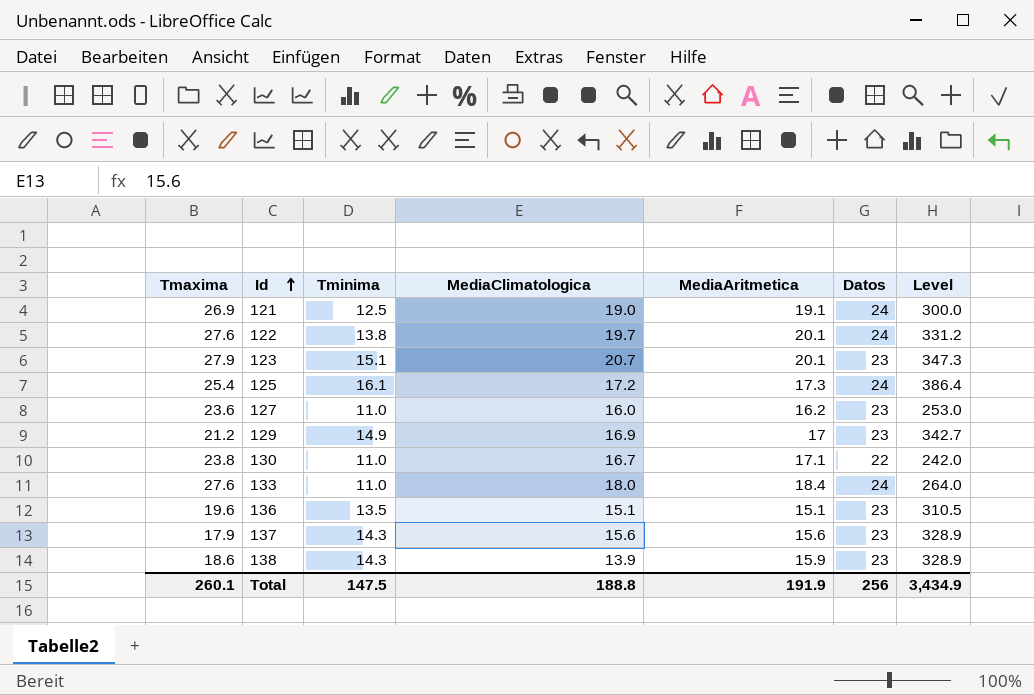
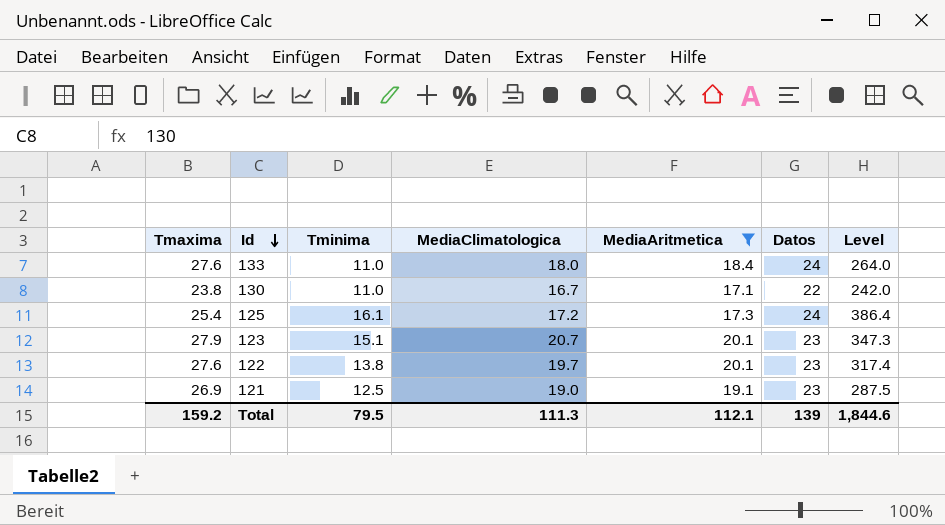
filter: none -> MediaAritmetica >= 17.1
row order: Id ascending -> Id descending
122 | Datos: 24 -> 23
122 | Level: 331.2 -> 317.4
121 | Datos: 24 -> 23
121 | Level: 300.0 -> 287.5
Total | Tmaxima: 260.1 -> 159.2
Total | Tminima: 147.5 -> 79.5
Total | MediaClimatologica: 188.8 -> 111.3
Total | MediaAritmetica: 191.9 -> 112.1
Total | Datos: 256 -> 139
Total | Level: 3,434.9 -> 1,844.6

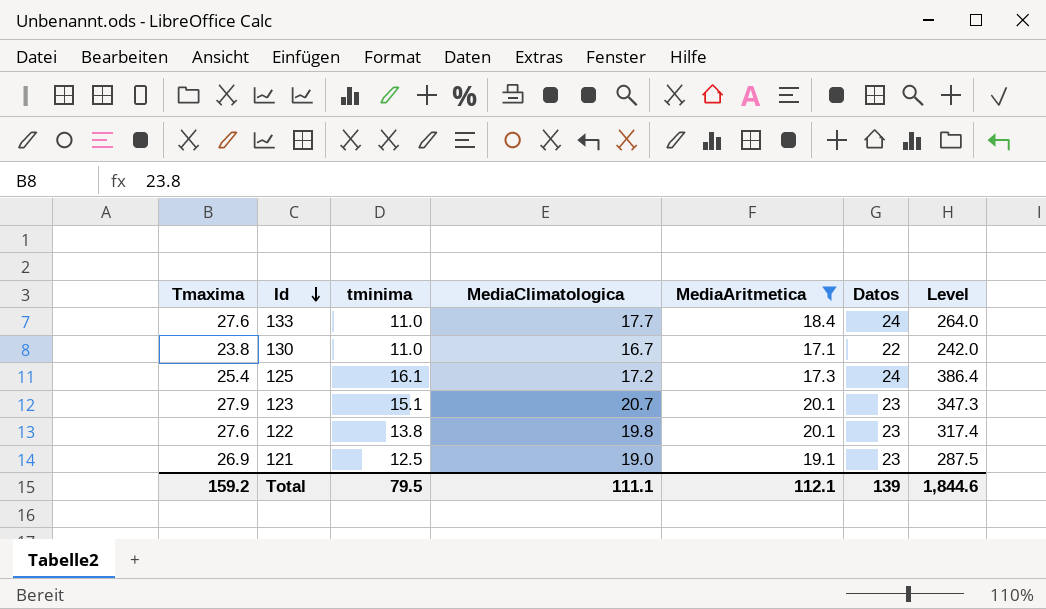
column name: Tminima -> tminima
133 | MediaClimatologica: 18.0 -> 17.7
122 | MediaClimatologica: 19.7 -> 19.8
Total | MediaClimatologica: 111.3 -> 111.1

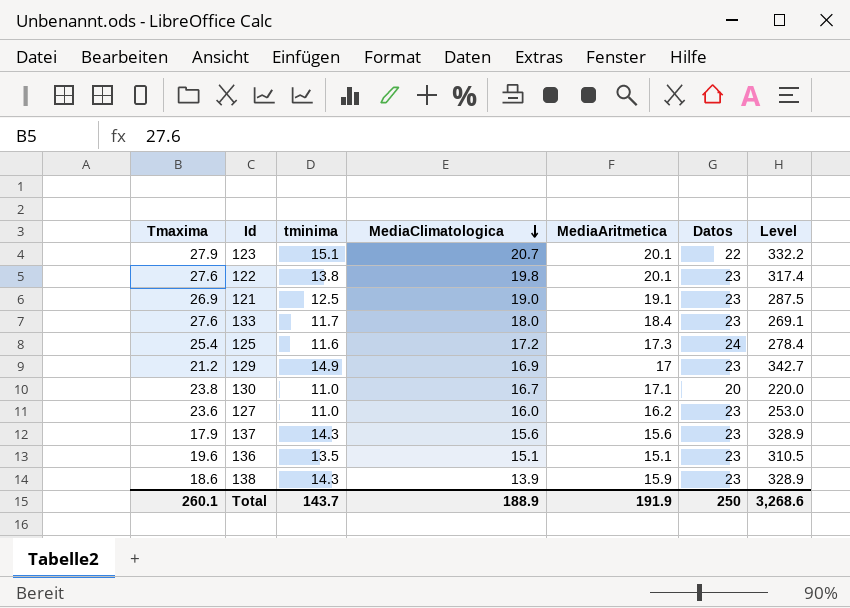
filter: MediaAritmetica >= 17.1 -> none
row order: Id descending -> MediaClimatologica descending
123 | Datos: 23 -> 22
123 | Level: 347.3 -> 332.2
133 | tminima: 11.0 -> 11.7
133 | MediaClimatologica: 17.7 -> 18.0
133 | Datos: 24 -> 23
133 | Level: 264.0 -> 269.1
125 | tminima: 16.1 -> 11.6
125 | Level: 386.4 -> 278.4
130 | Datos: 22 -> 20
130 | Level: 242.0 -> 220.0
Total | Tmaxima: 159.2 -> 260.1
Total | tminima: 79.5 -> 143.7
Total | MediaClimatologica: 111.1 -> 188.9
Total | MediaAritmetica: 112.1 -> 191.9
Total | Datos: 139 -> 250
Total | Level: 1,844.6 -> 3,268.6

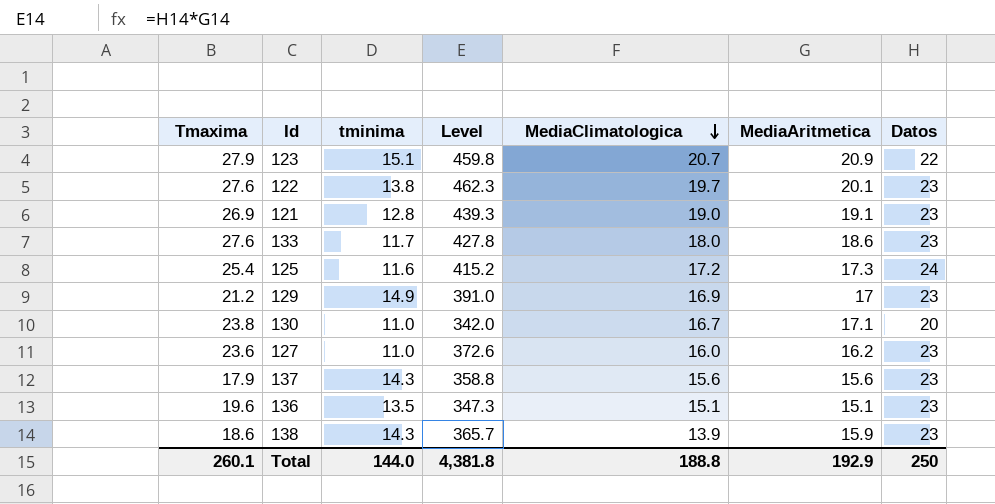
column Level | formula: [tminima] * [Datos] -> [MediaAritmetica] * [Datos]
column Level | position: 7 -> 4
123 | MediaAritmetica: 20.1 -> 20.9
122 | MediaClimatologica: 19.8 -> 19.7
121 | tminima: 12.5 -> 12.8
133 | MediaAritmetica: 18.4 -> 18.6
Total | tminima: 143.7 -> 144.0
Total | Level: 3,268.6 -> 4,381.8
Total | MediaClimatologica: 188.9 -> 188.8
Total | MediaAritmetica: 191.9 -> 192.9

